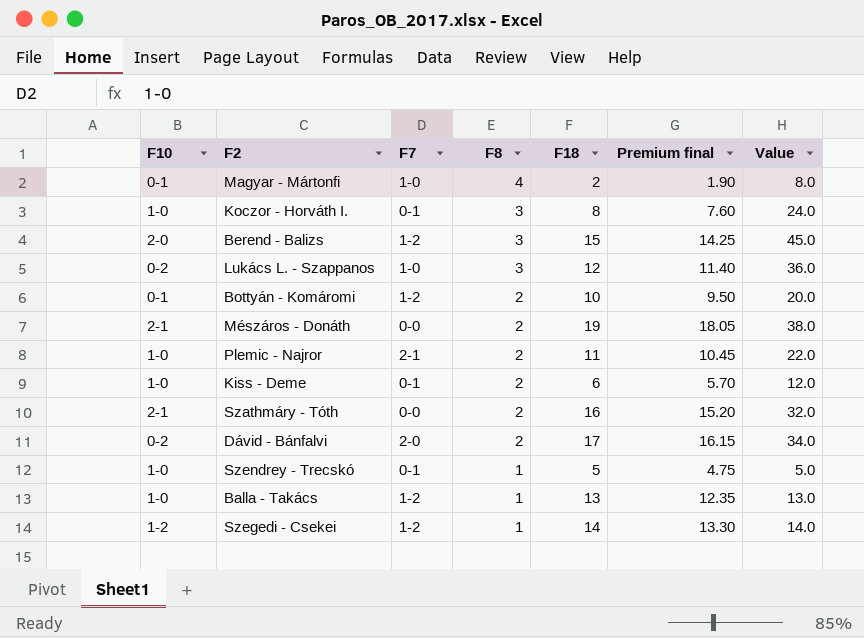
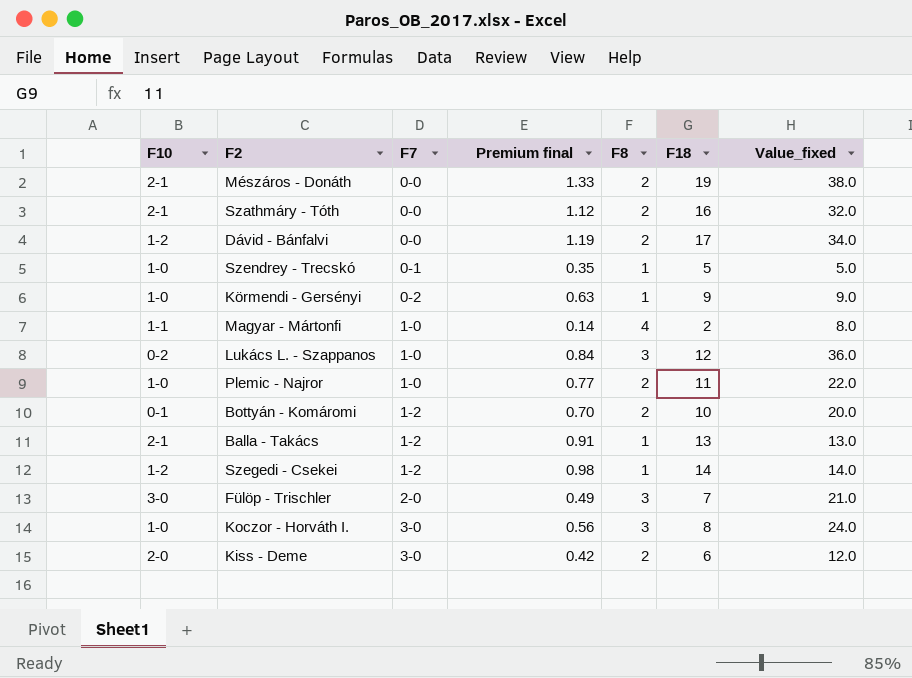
row order: F8 descending -> F7 ascending
column Premium final | formula: [F18] * 0.95 -> [F18] * 0.07
column Premium final | position: 6 -> 4
column name: Value -> Value_fixed
row Berend - Balizs: 2-0 | 1-2 | 3 | 15 | 14.25 | 45.0 -> none
Dávid - Bánfalvi | F10: 0-2 -> 1-2
Dávid - Bánfalvi | F7: 2-0 -> 0-0
row Körmendi - Gersényi: none -> 1-0 | 0-2 | 0.63 | 1 | 9 | 9.0
Magyar - Mártonfi | F10: 0-1 -> 1-1
Plemic - Najror | F7: 2-1 -> 1-0
Balla - Takács | F10: 1-0 -> 2-1
row Fülöp - Trischler: none -> 3-0 | 2-0 | 0.49 | 3 | 7 | 21.0
Koczor - Horváth I. | F7: 0-1 -> 3-0
Kiss - Deme | F10: 1-0 -> 2-0
Kiss - Deme | F7: 0-1 -> 3-0

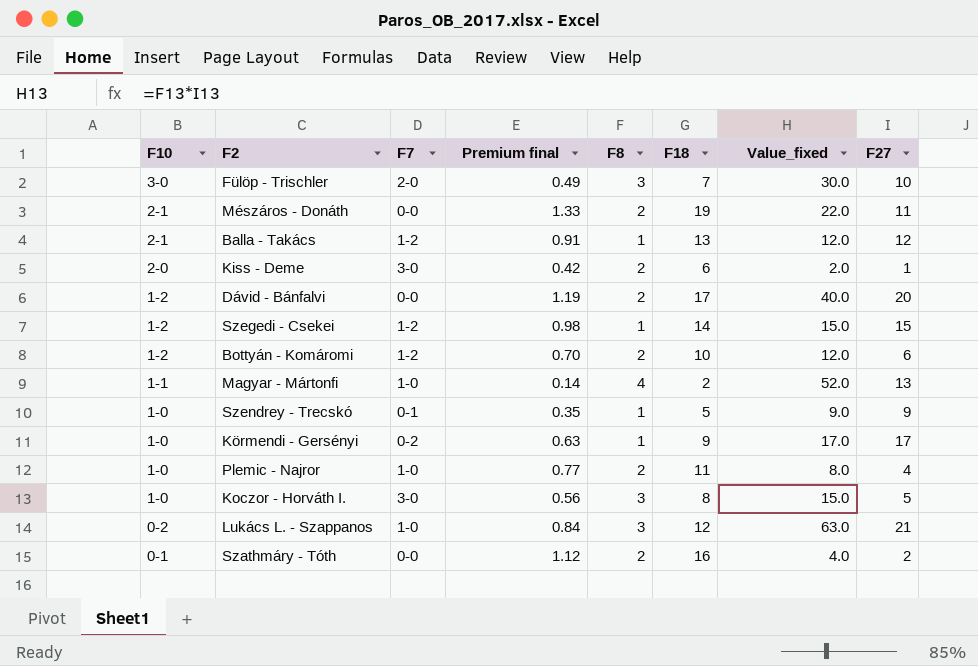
row order: F7 ascending -> F10 descending
column Value_fixed | formula: [F8] * [F18] -> [F8] * [F27]
column F27 | position: none -> 8
Bottyán - Komáromi | F10: 0-1 -> 1-2
Szathmáry - Tóth | F10: 2-1 -> 0-1

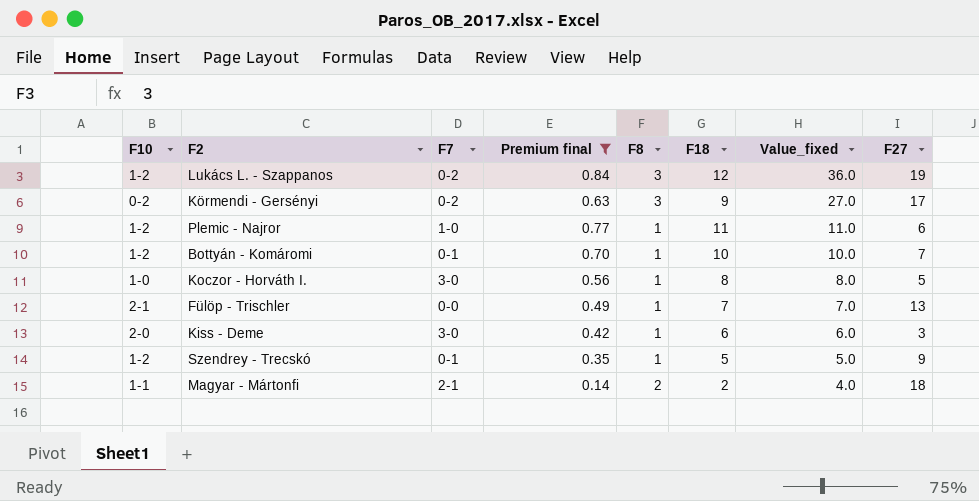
filter: none -> Premium final <= 0.84
row order: F10 descending -> Value_fixed descending
column Value_fixed | formula: [F8] * [F27] -> [F8] * [F18]
Lukács L. - Szappanos | F10: 0-2 -> 1-2
Lukács L. - Szappanos | F7: 1-0 -> 0-2
Lukács L. - Szappanos | F27: 21 -> 19
Körmendi - Gersényi | F10: 1-0 -> 0-2
Körmendi - Gersényi | F8: 1 -> 3
Plemic - Najror | F10: 1-0 -> 1-2
Plemic - Najror | F8: 2 -> 1
Plemic - Najror | F27: 4 -> 6
Bottyán - Komáromi | F7: 1-2 -> 0-1
Bottyán - Komáromi | F8: 2 -> 1
Bottyán - Komáromi | F27: 6 -> 7
Koczor - Horváth I. | F8: 3 -> 1
Fülöp - Trischler | F10: 3-0 -> 2-1
Fülöp - Trischler | F7: 2-0 -> 0-0
Fülöp - Trischler | F8: 3 -> 1
Fülöp - Trischler | F27: 10 -> 13
Kiss - Deme | F8: 2 -> 1
Kiss - Deme | F27: 1 -> 3
Szendrey - Trecskó | F10: 1-0 -> 1-2
Magyar - Mártonfi | F7: 1-0 -> 2-1
Magyar - Mártonfi | F8: 4 -> 2
Magyar - Mártonfi | F27: 13 -> 18

